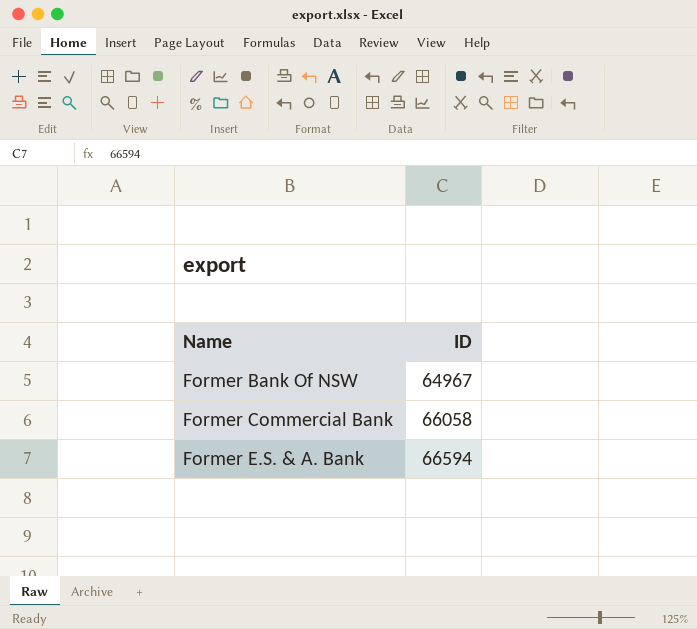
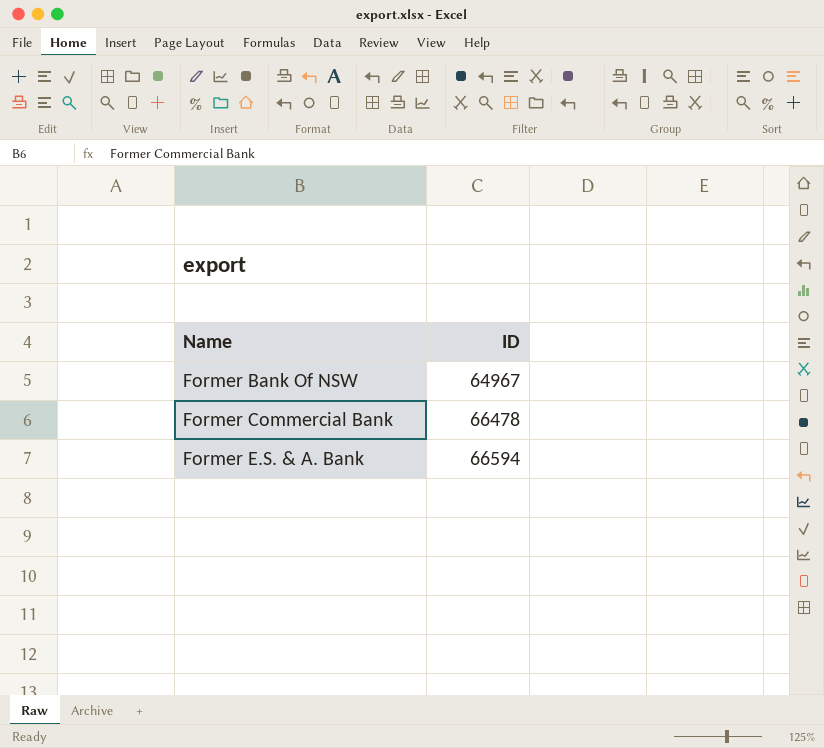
Former Commercial Bank | ID: 66058 -> 66478

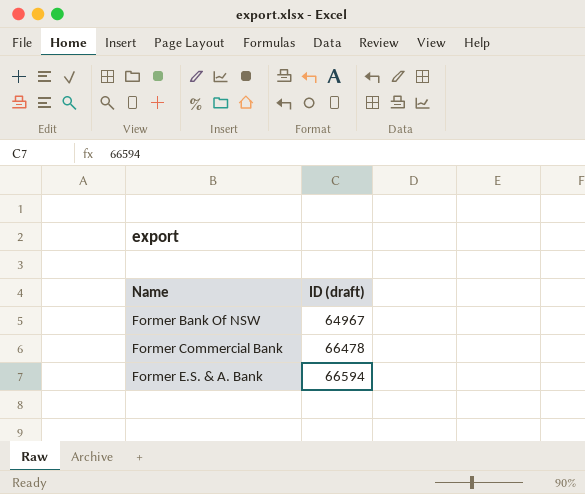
column name: ID -> ID (draft)

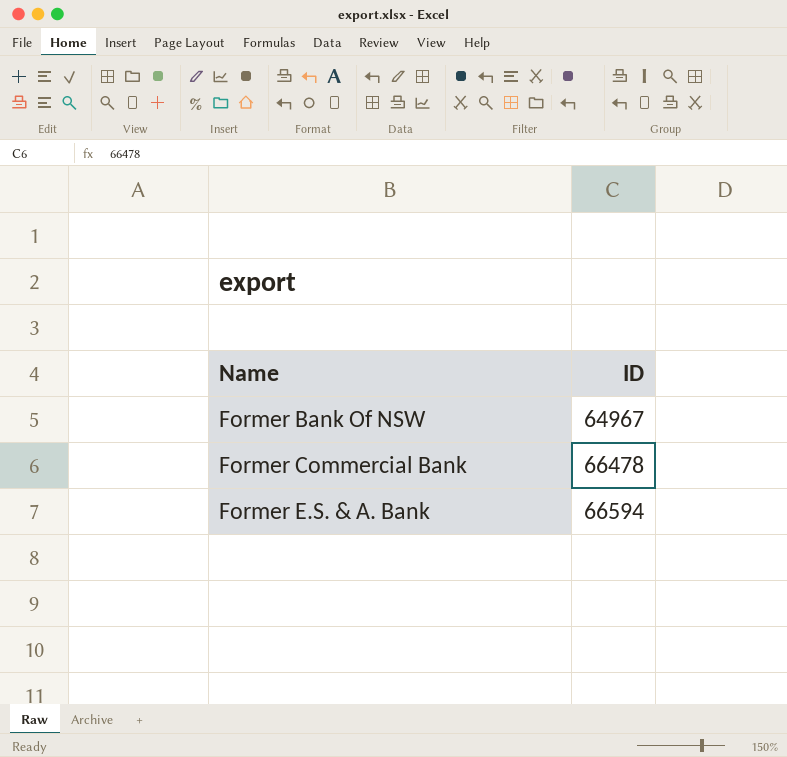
column name: ID (draft) -> ID

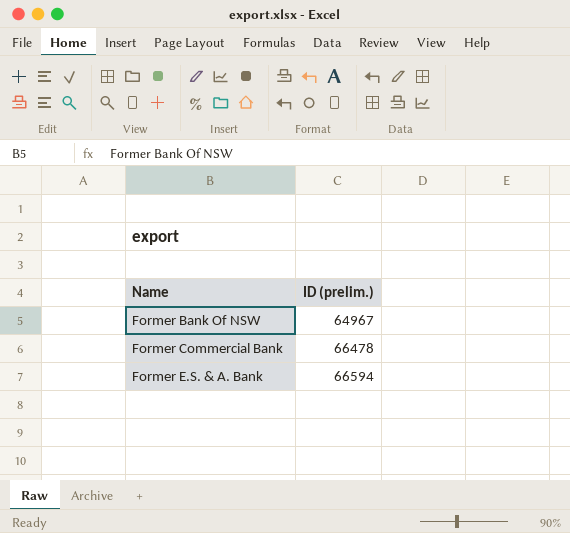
column name: ID -> ID (prelim.)

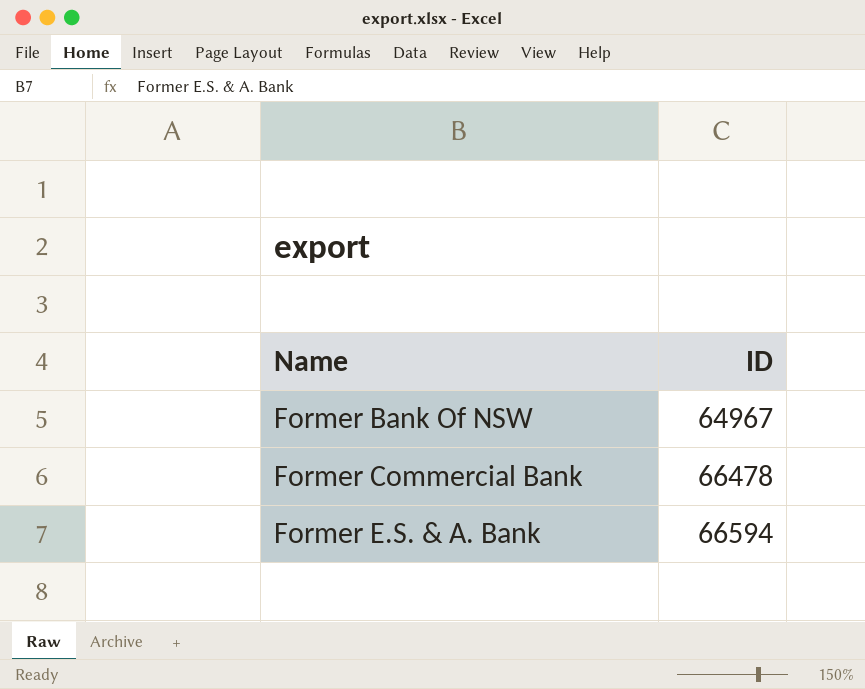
column name: ID (prelim.) -> ID

